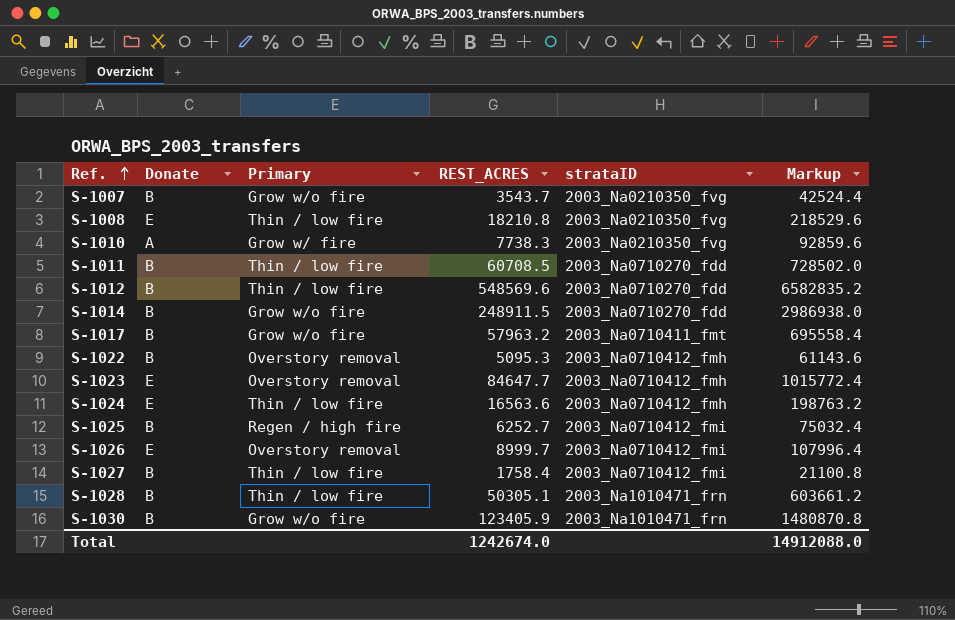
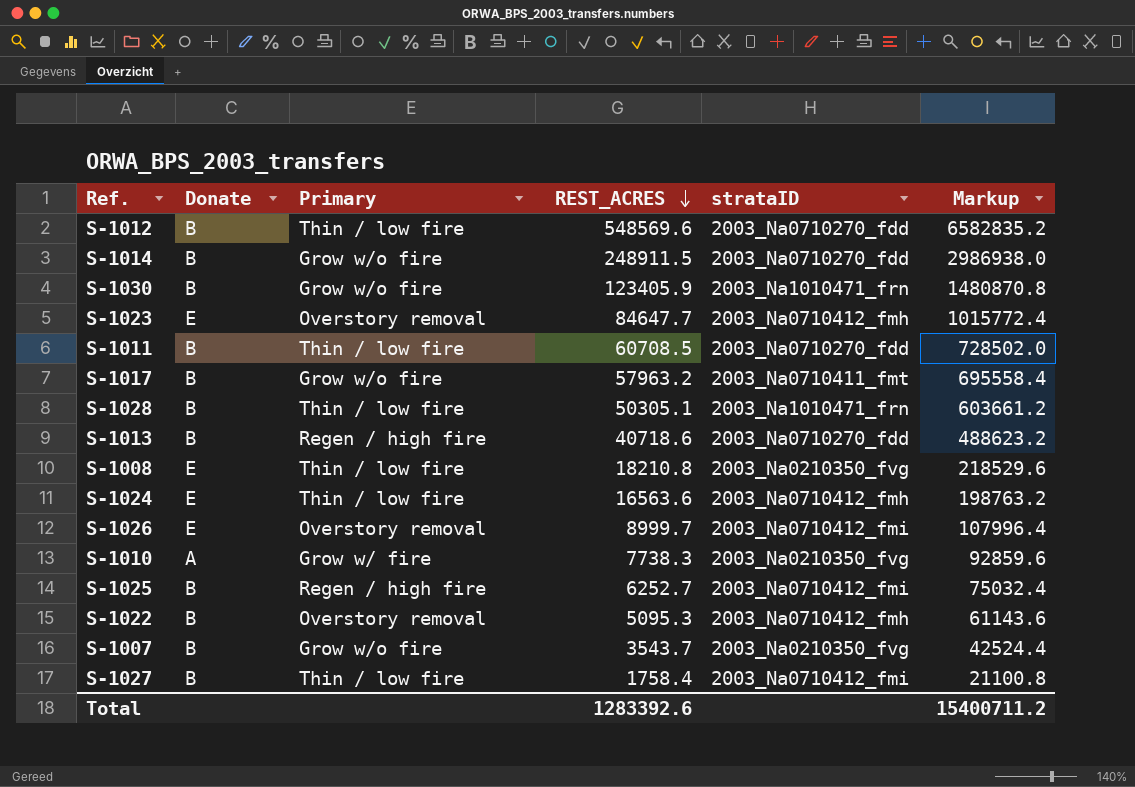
row order: Ref. ascending -> REST_ACRES descending
row S-1013: none -> B | Regen / high fire | 40718.6 | 2003_Na0710270_fdd | 488623.2
Total | REST_ACRES: 1242674.0 -> 1283392.6
Total | Markup: 14912088.0 -> 15400711.2

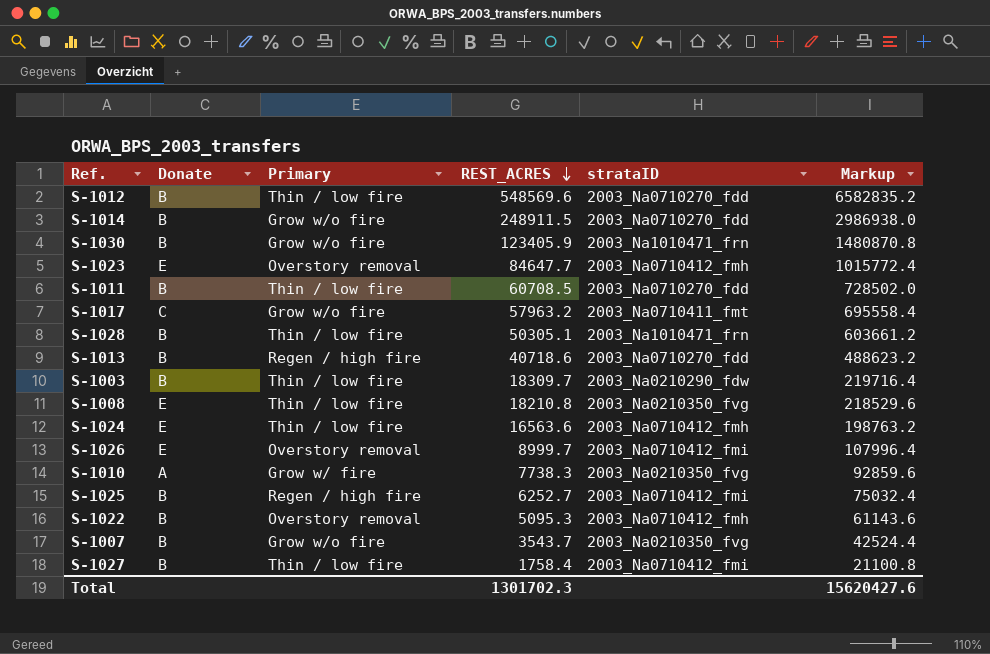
S-1017 | Donate: B -> C
row S-1003: none -> B | Thin / low fire | 18309.7 | 2003_Na0210290_fdw | 219716.4
Total | REST_ACRES: 1283392.6 -> 1301702.3
Total | Markup: 15400711.2 -> 15620427.6

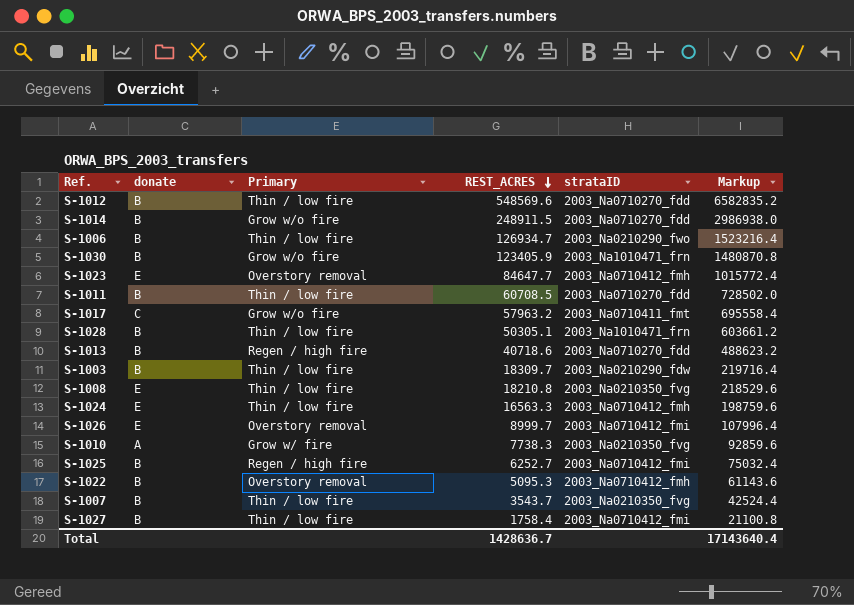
column name: Donate -> donate
row S-1006: none -> B | Thin / low fire | 126934.7 | 2003_Na0210290_fwo | 1523216.4
S-1024 | REST_ACRES: 16563.6 -> 16563.3
S-1024 | Markup: 198763.2 -> 198759.6
S-1007 | Primary: Grow w/o fire -> Thin / low fire
Total | REST_ACRES: 1301702.3 -> 1428636.7
Total | Markup: 15620427.6 -> 17143640.4

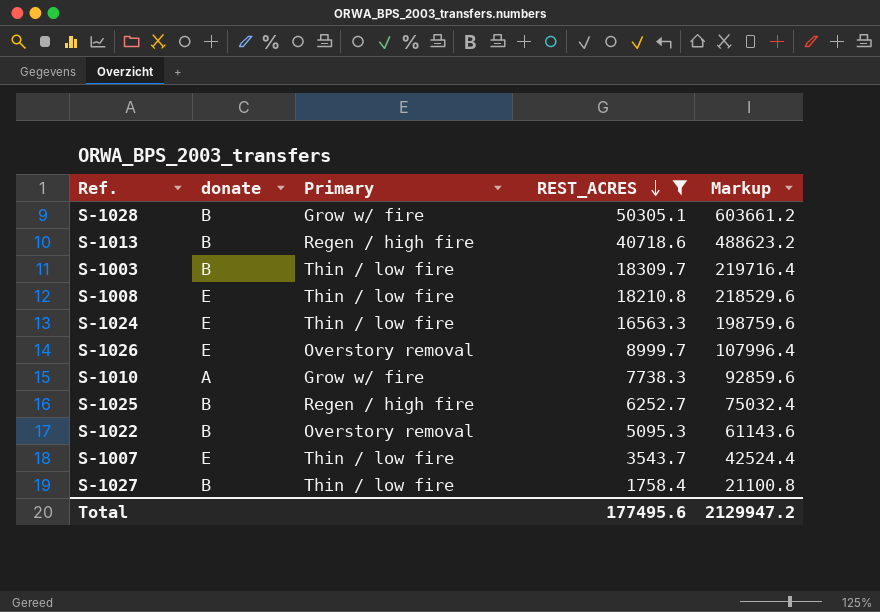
filter: none -> REST_ACRES <= 50305.1
column strataID | position: 5 -> none
S-1028 | Primary: Thin / low fire -> Grow w/ fire
S-1007 | donate: B -> E
Total | REST_ACRES: 1428636.7 -> 177495.6
Total | Markup: 17143640.4 -> 2129947.2

